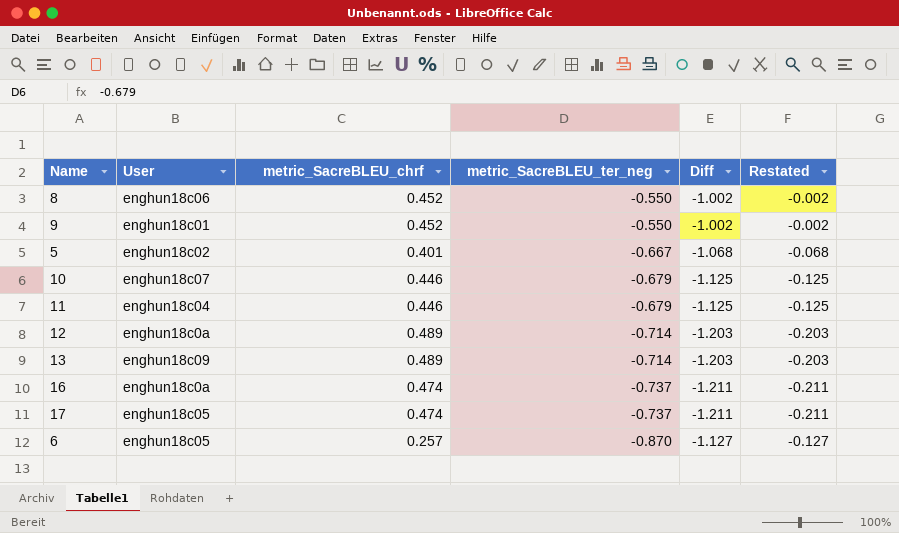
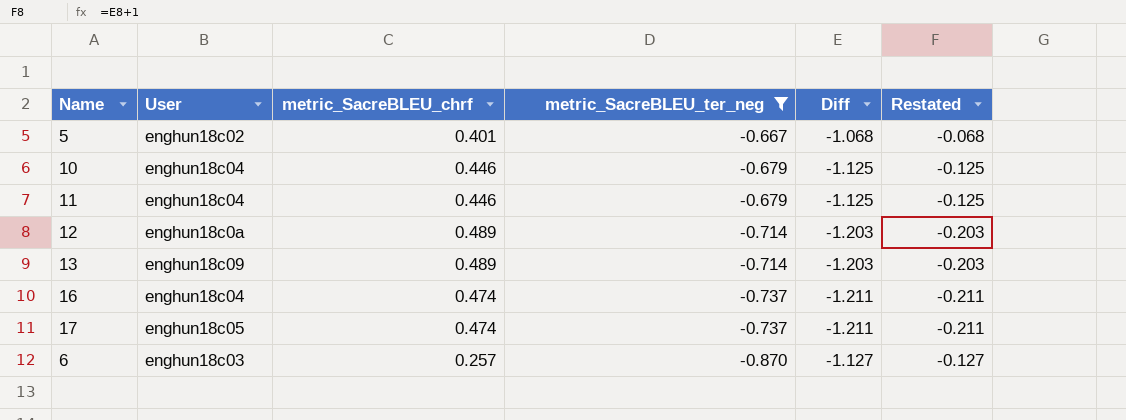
filter: none -> metric_SacreBLEU_ter_neg != -0.550
10 | User: enghun18c07 -> enghun18c04
16 | User: enghun18c0a -> enghun18c04
6 | User: enghun18c05 -> enghun18c03

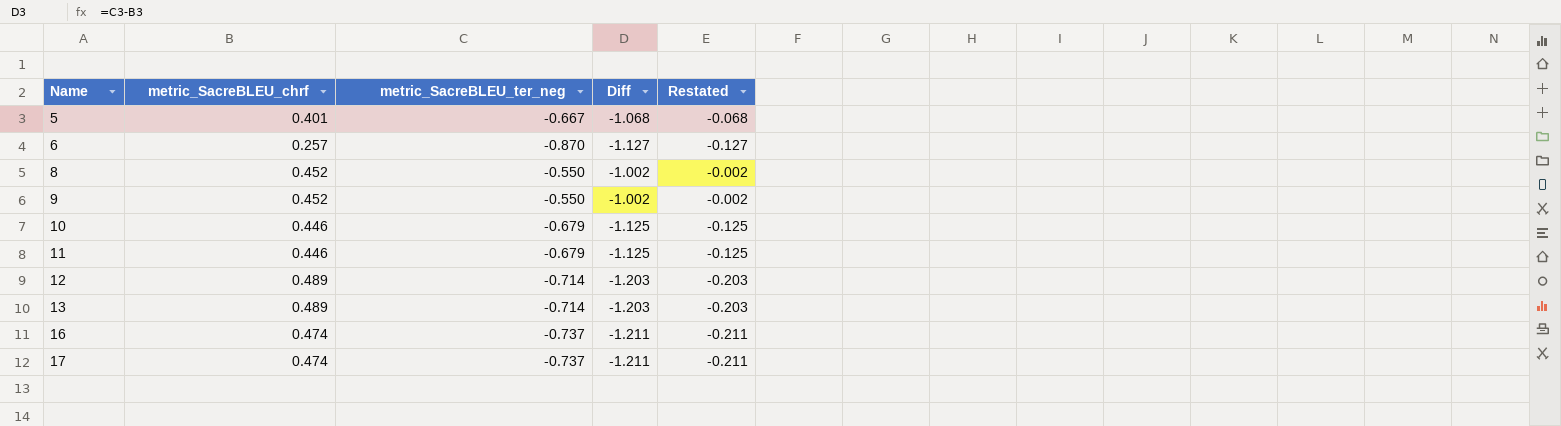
filter: metric_SacreBLEU_ter_neg != -0.550 -> none
row order: metric_SacreBLEU_ter_neg descending -> Name ascending
column User | position: 2 -> none

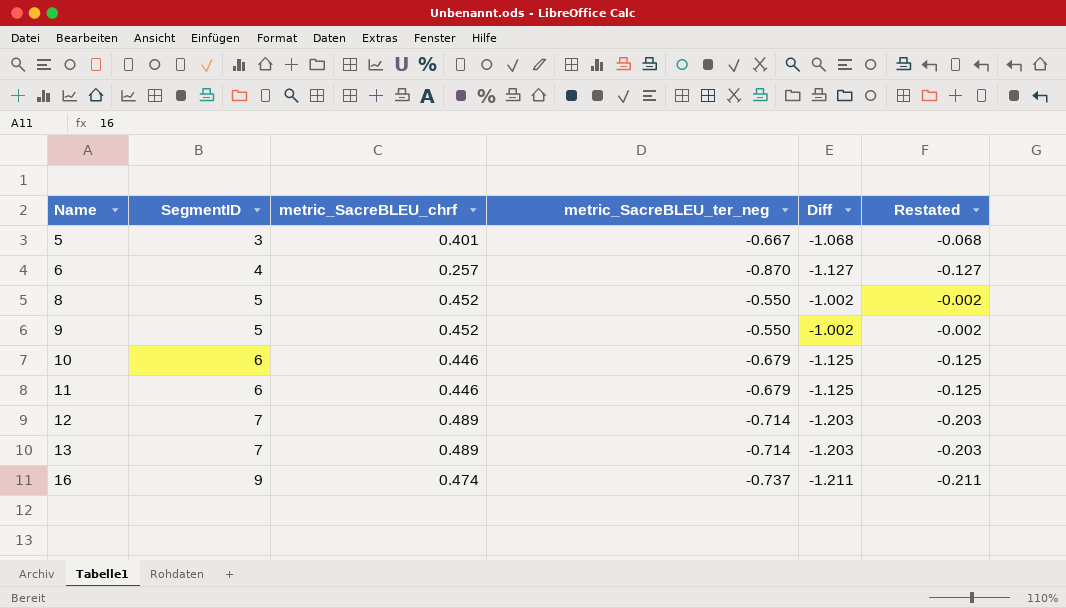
column SegmentID | position: none -> 2
row 17: 0.474 | -0.737 | -1.211 | -0.211 -> none

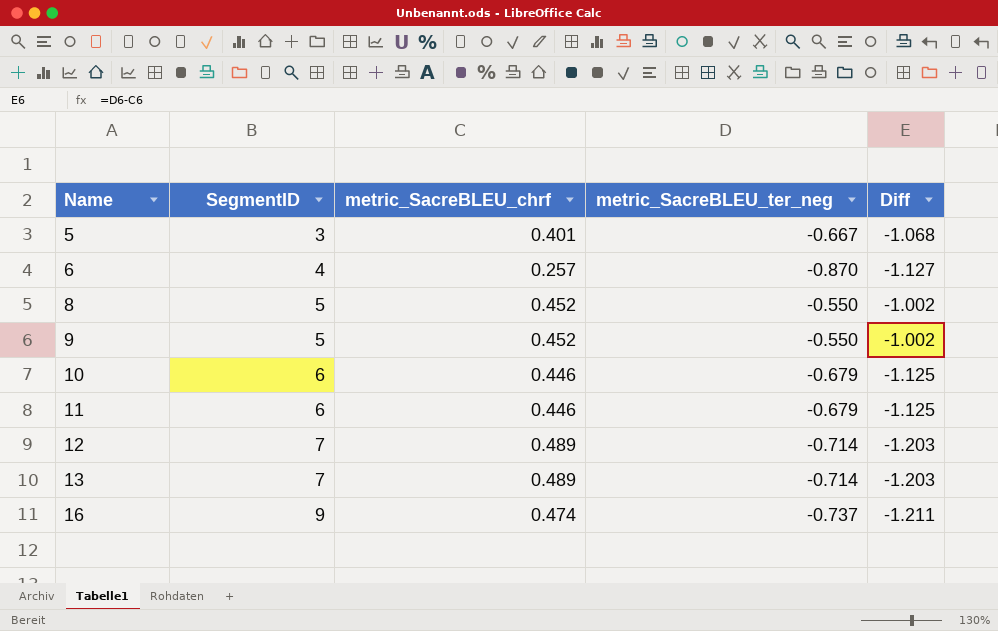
column Restated | formula: [Diff] + 1 -> none

